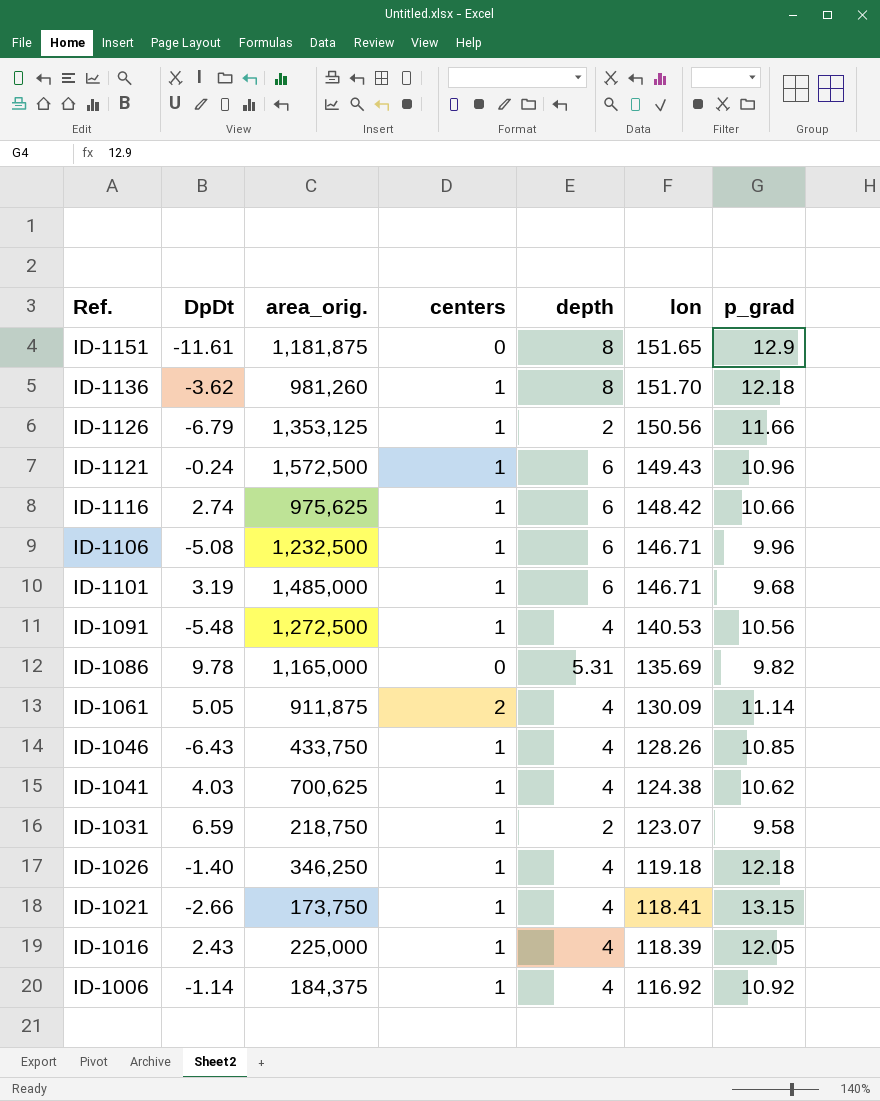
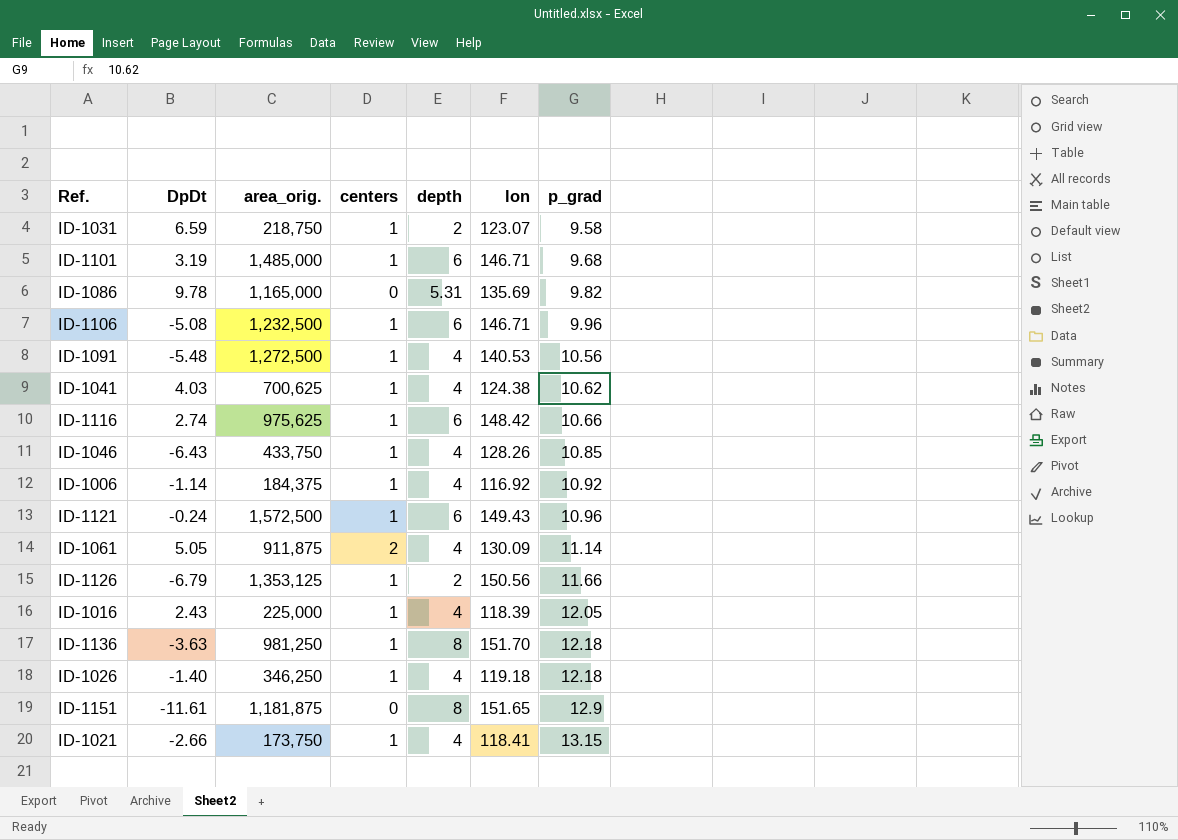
row order: Ref. descending -> p_grad ascending
ID-1136 | DpDt: -3.62 -> -3.63
ID-1136 | area_orig.: 981,260 -> 981,250

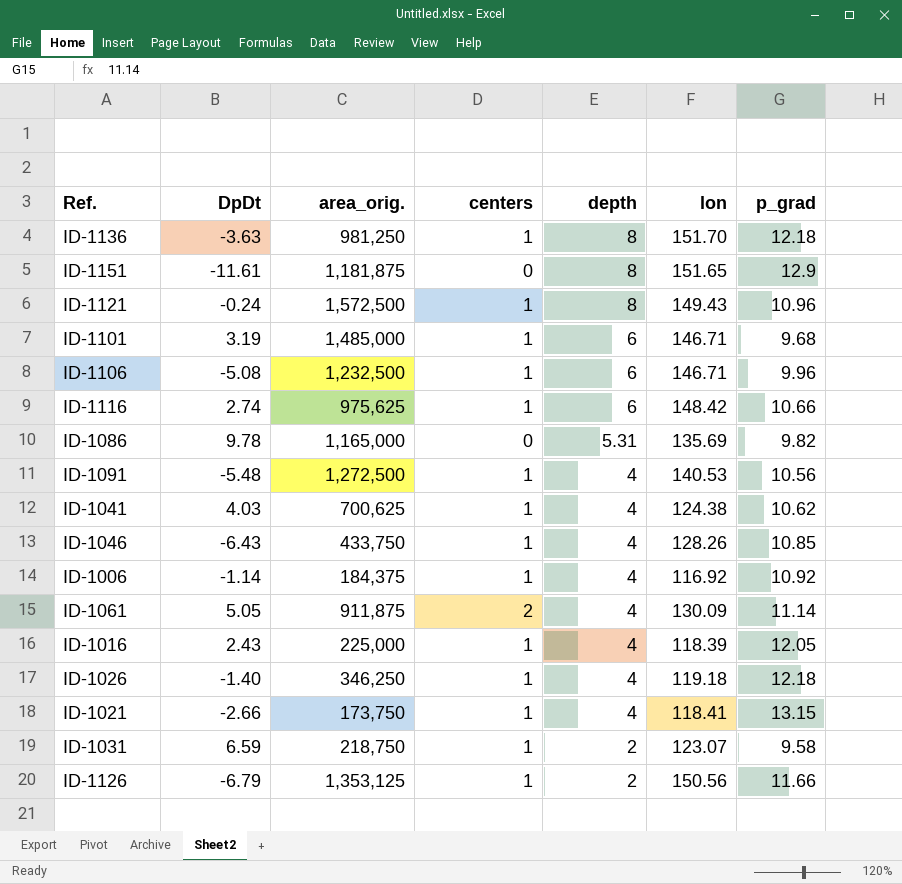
row order: p_grad ascending -> depth descending
ID-1121 | depth: 6 -> 8

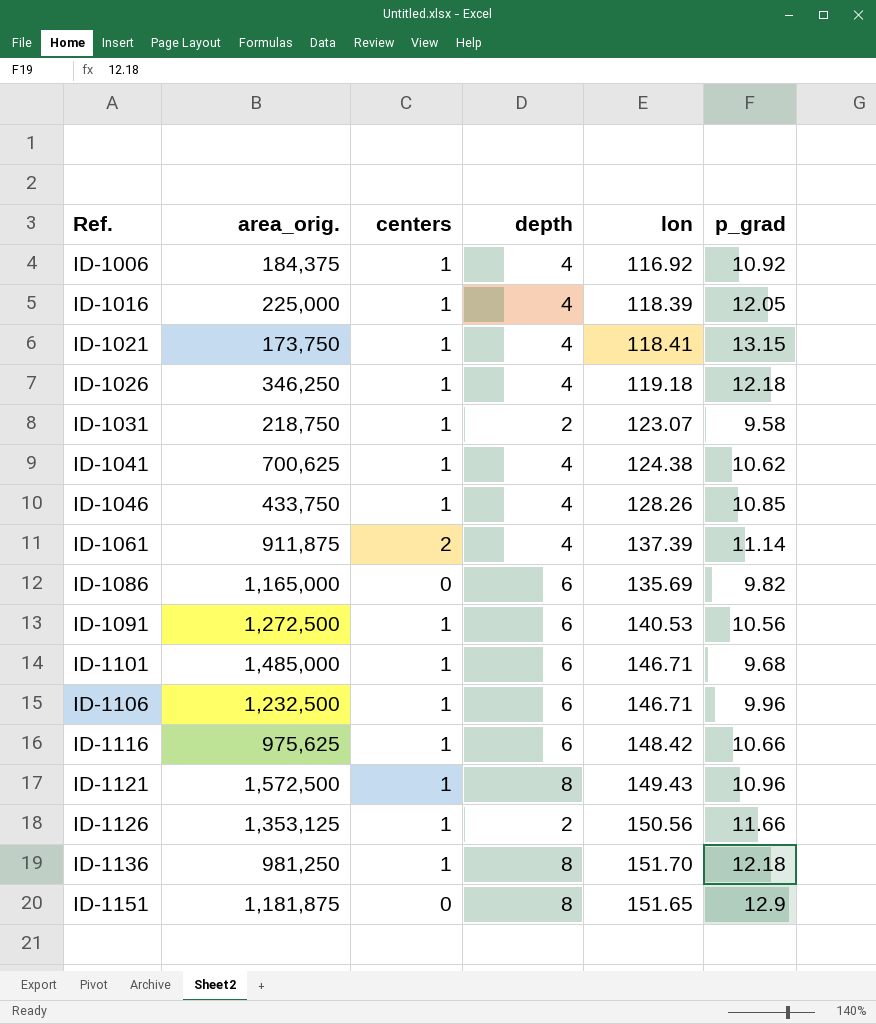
row order: depth descending -> Ref. ascending
column DpDt | position: 2 -> none
ID-1061 | lon: 130.09 -> 137.39
ID-1086 | depth: 5.31 -> 6
ID-1091 | depth: 4 -> 6

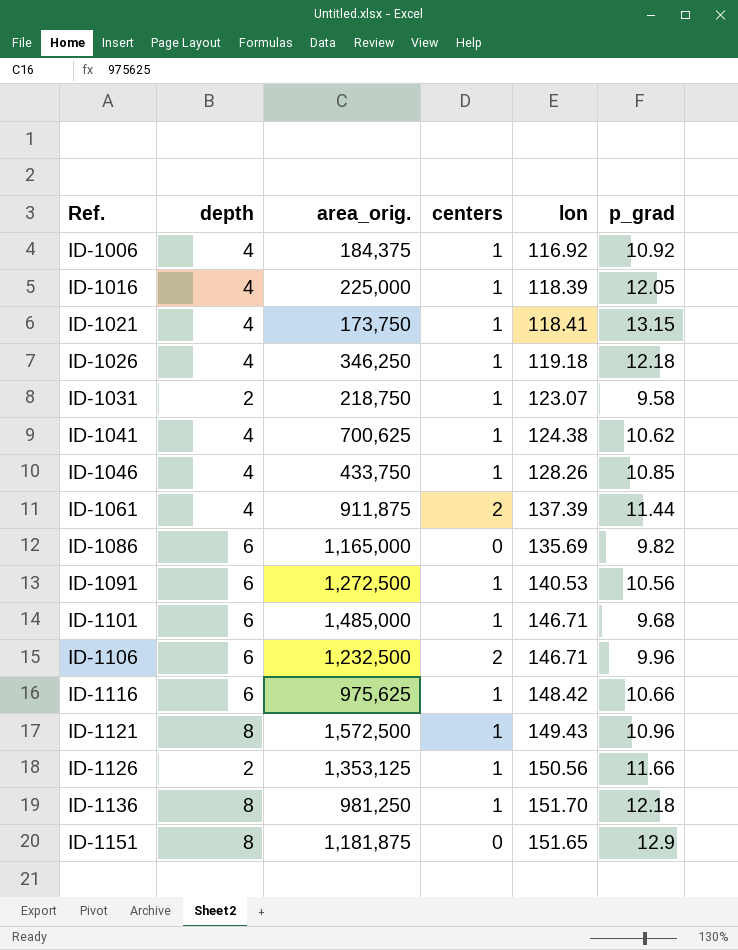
column depth | position: 4 -> 2
ID-1061 | p_grad: 11.14 -> 11.44
ID-1106 | centers: 1 -> 2

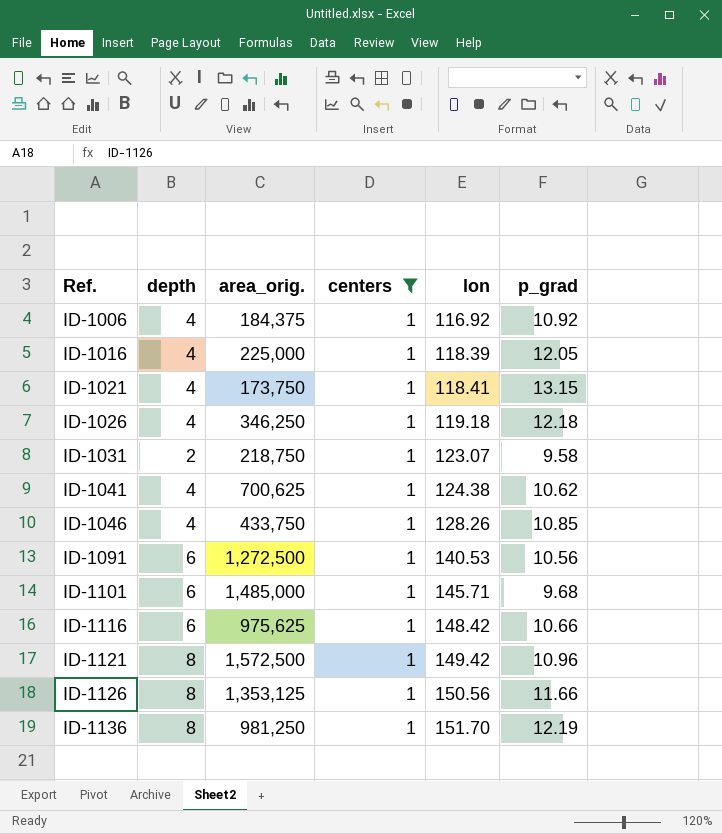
filter: none -> centers = 1
ID-1101 | lon: 146.71 -> 145.71
ID-1121 | lon: 149.43 -> 149.42
ID-1126 | depth: 2 -> 8
ID-1136 | p_grad: 12.18 -> 12.19

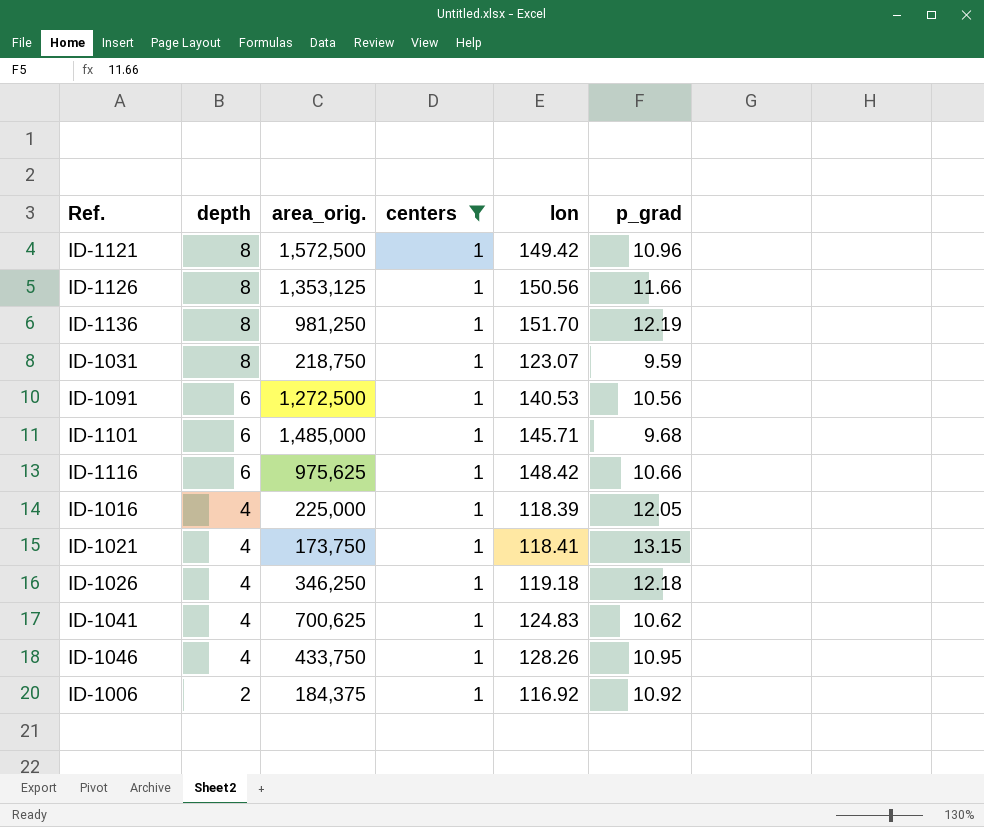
row order: Ref. ascending -> depth descending
ID-1031 | depth: 2 -> 8
ID-1031 | p_grad: 9.58 -> 9.59
ID-1041 | lon: 124.38 -> 124.83
ID-1046 | p_grad: 10.85 -> 10.95
ID-1006 | depth: 4 -> 2

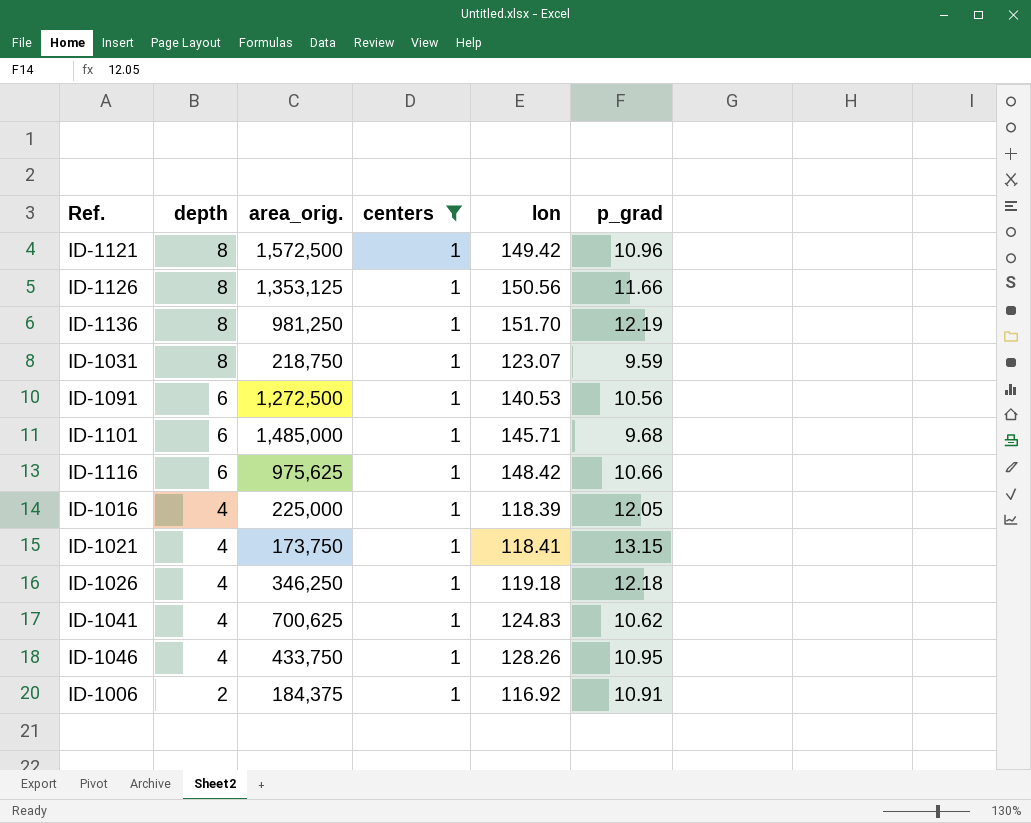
ID-1006 | p_grad: 10.92 -> 10.91

